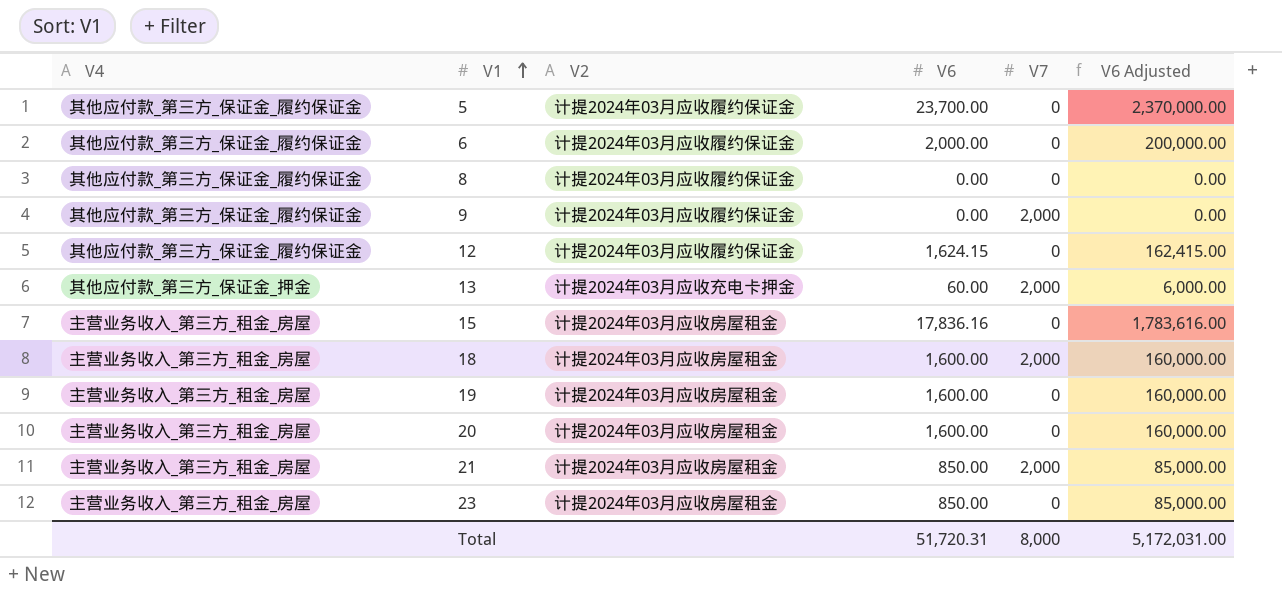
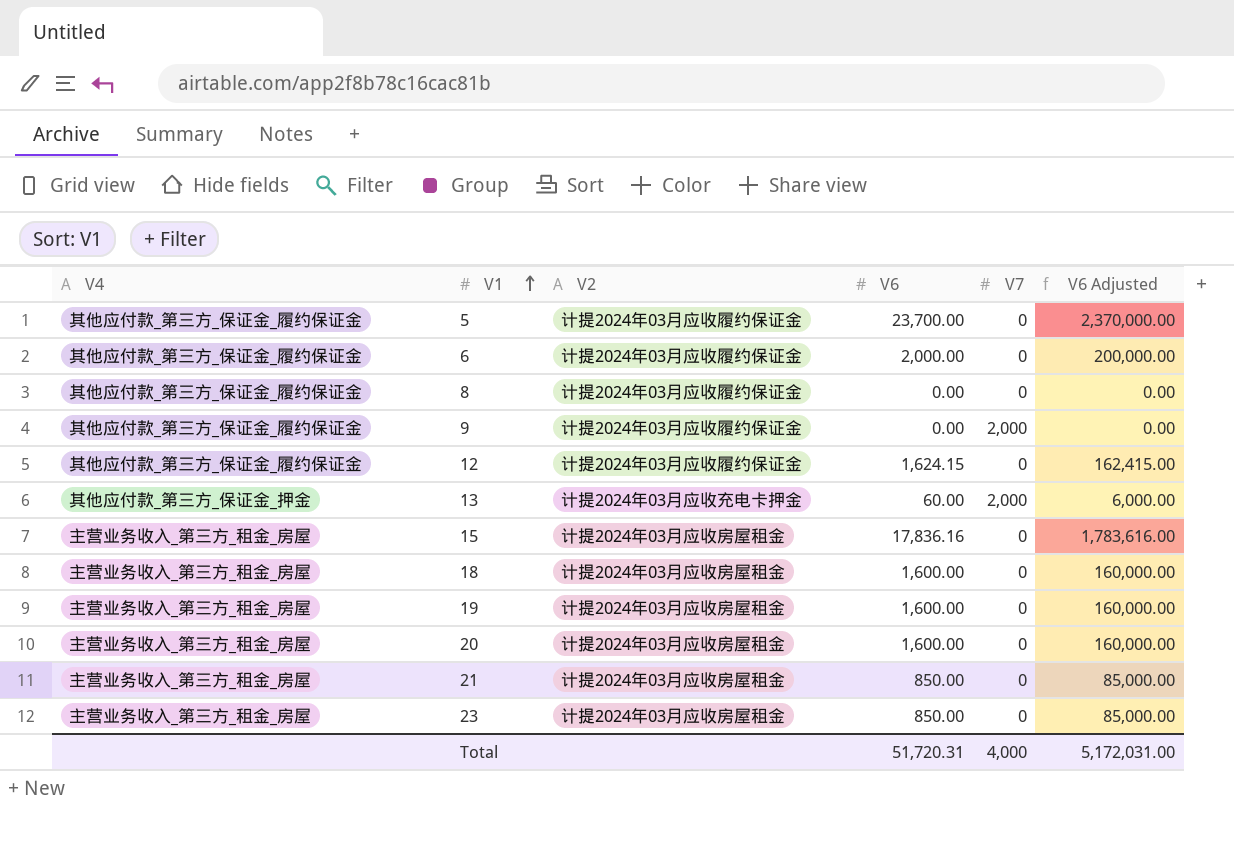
18 | V7: 2,000 -> 0
21 | V7: 2,000 -> 0
Total | V7: 8,000 -> 4,000

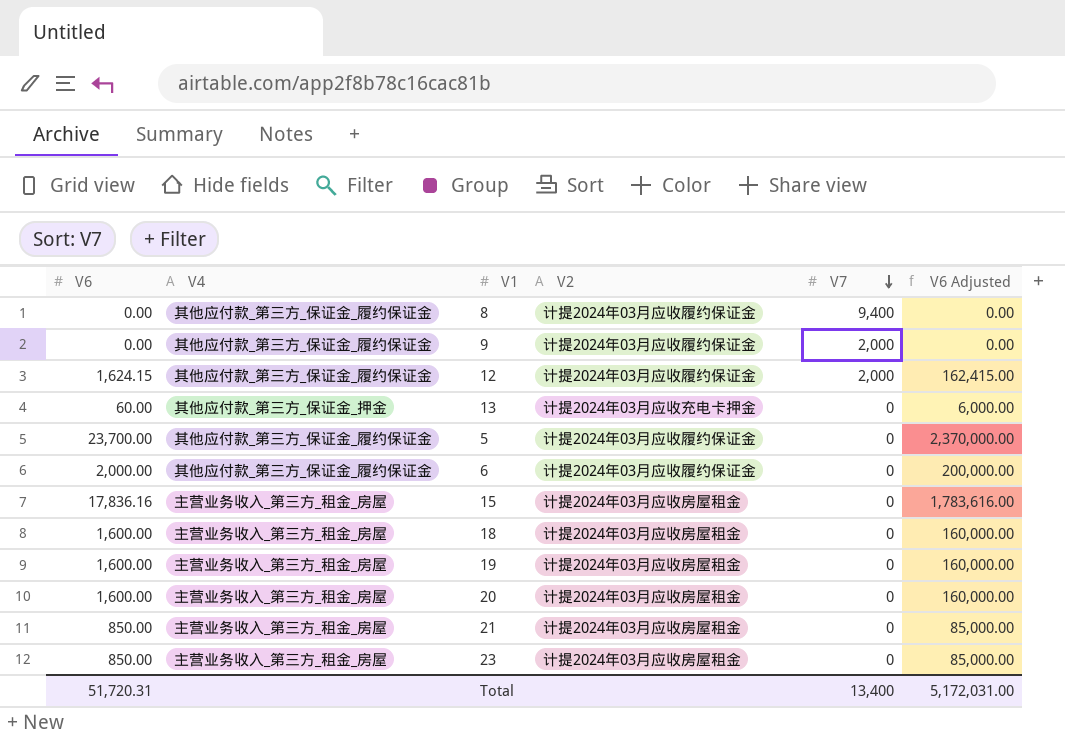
row order: V1 ascending -> V7 descending
column V6 | position: 4 -> 1
8 | V7: 0 -> 9,400
12 | V7: 0 -> 2,000
13 | V7: 2,000 -> 0
Total | V7: 4,000 -> 13,400

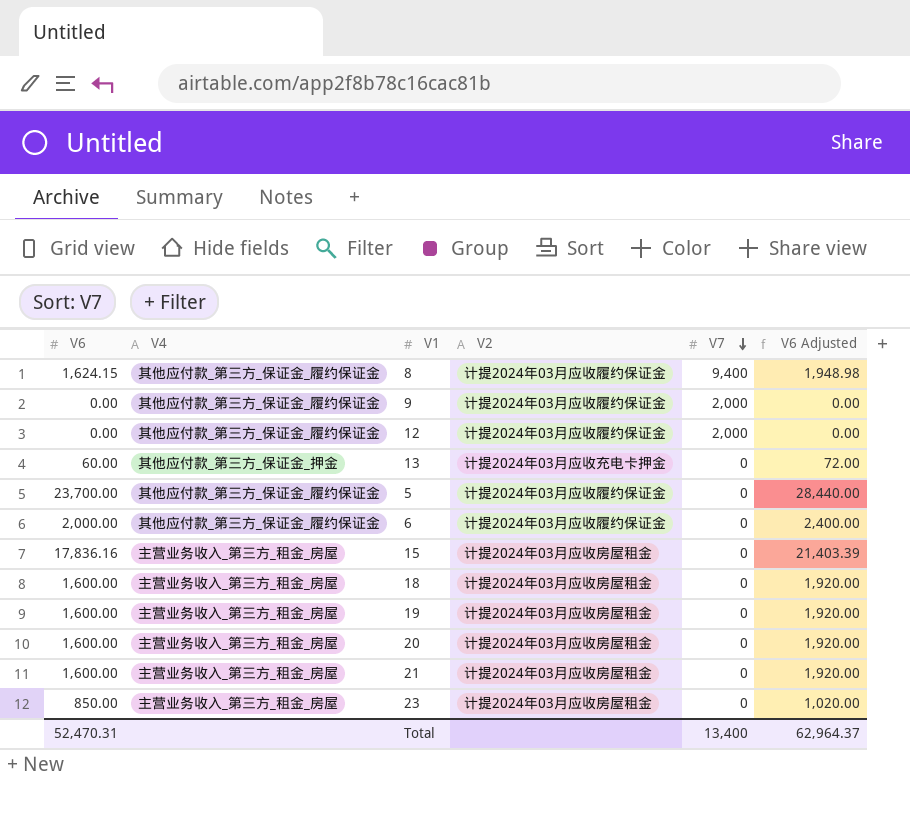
column V6 Adjusted | formula: [V6] * 100 -> [V6] * 1.2
8 | V6: 0.00 -> 1,624.15
12 | V6: 1,624.15 -> 0.00
21 | V6: 850.00 -> 1,600.00
Total | V6: 51,720.31 -> 52,470.31
Total | V6 Adjusted: 5,172,031.00 -> 62,964.37

